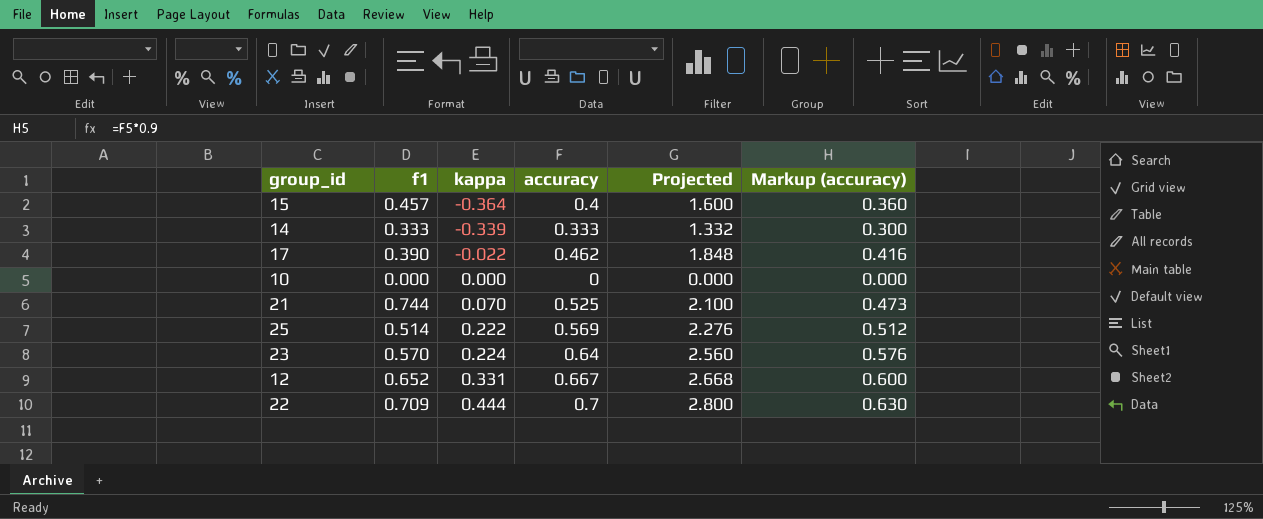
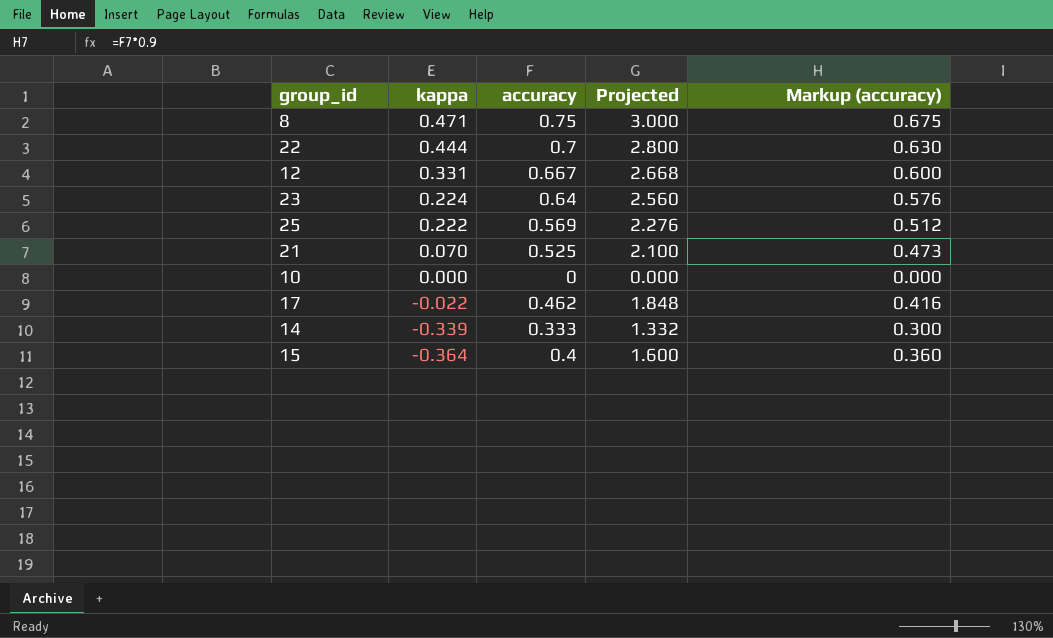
row order: kappa ascending -> kappa descending
column f1 | position: 2 -> none
row 8: none -> 0.471 | 0.75 | 3.000 | 0.675

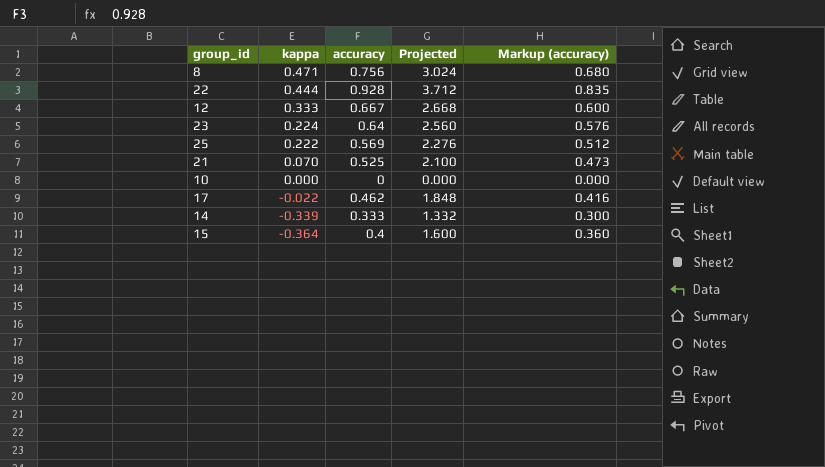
8 | accuracy: 0.75 -> 0.756
8 | Projected: 3.000 -> 3.024
8 | Markup (accuracy): 0.675 -> 0.680
22 | accuracy: 0.7 -> 0.928
22 | Projected: 2.800 -> 3.712
22 | Markup (accuracy): 0.630 -> 0.835
12 | kappa: 0.331 -> 0.333

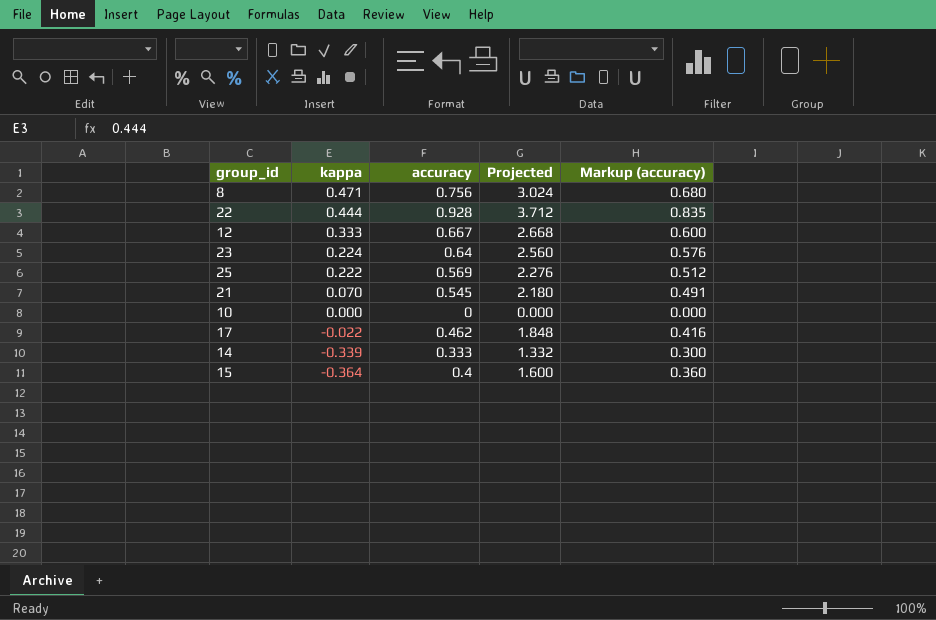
21 | accuracy: 0.525 -> 0.545
21 | Projected: 2.100 -> 2.180
21 | Markup (accuracy): 0.473 -> 0.491

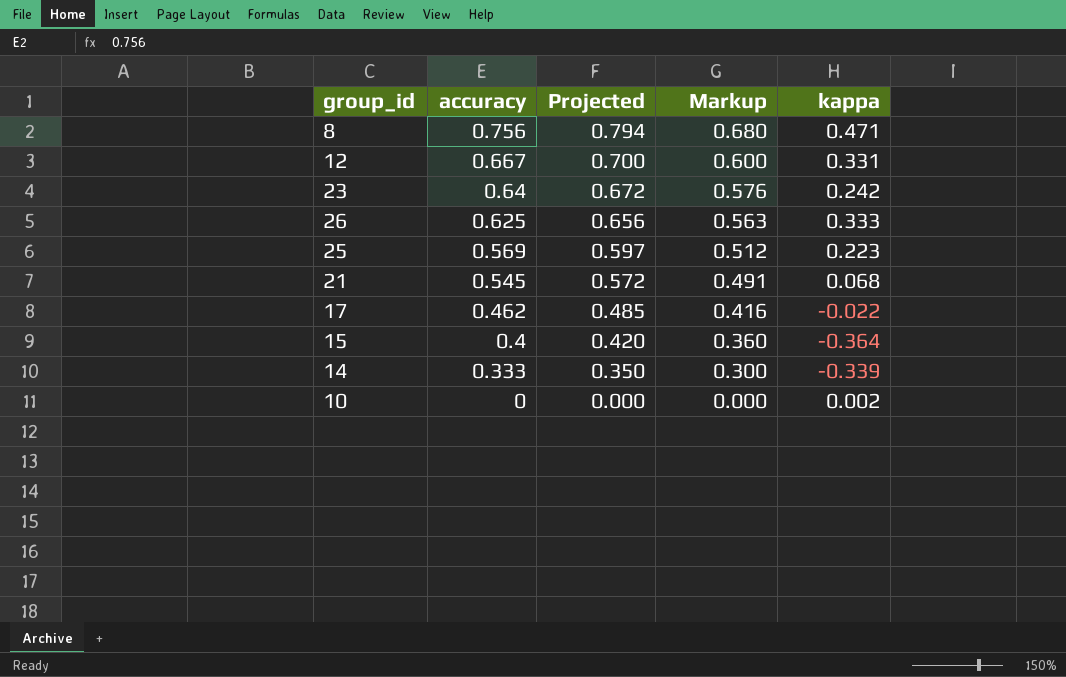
row order: kappa descending -> accuracy descending
column Projected | formula: [accuracy] * 4 -> [accuracy] * 1.05
column name: Markup (accuracy) -> Markup
column kappa | position: 2 -> 5
row 22: 0.444 | 0.928 | 3.712 | 0.835 -> none
12 | kappa: 0.333 -> 0.331
23 | kappa: 0.224 -> 0.242
row 26: none -> 0.625 | 0.656 | 0.563 | 0.333
25 | kappa: 0.222 -> 0.223
21 | kappa: 0.070 -> 0.068
10 | kappa: 0.000 -> 0.002

